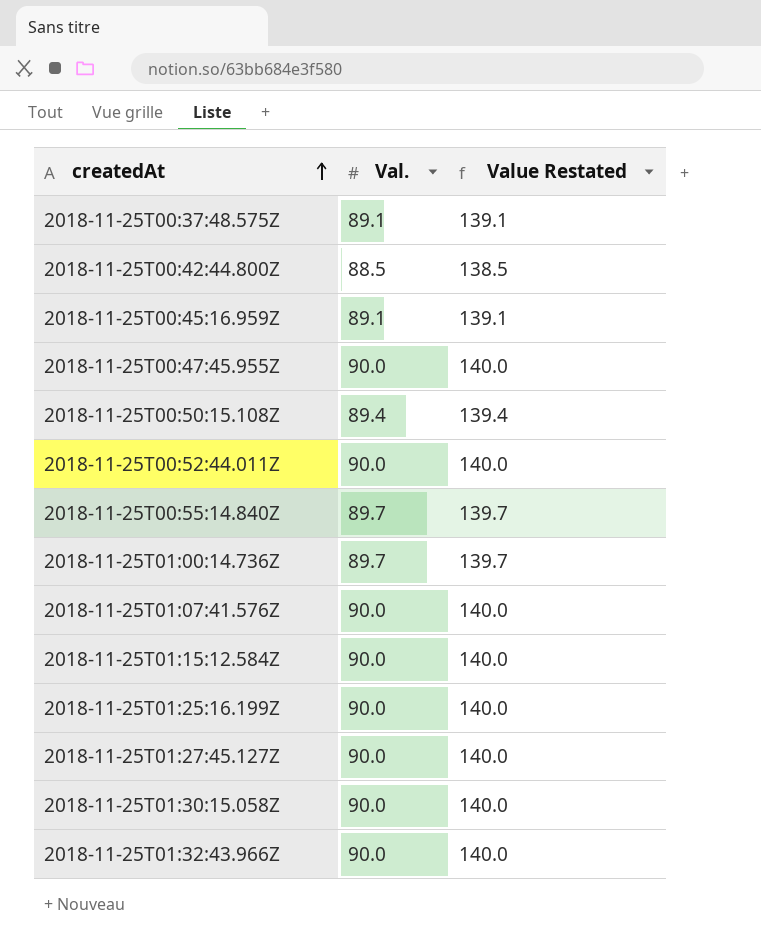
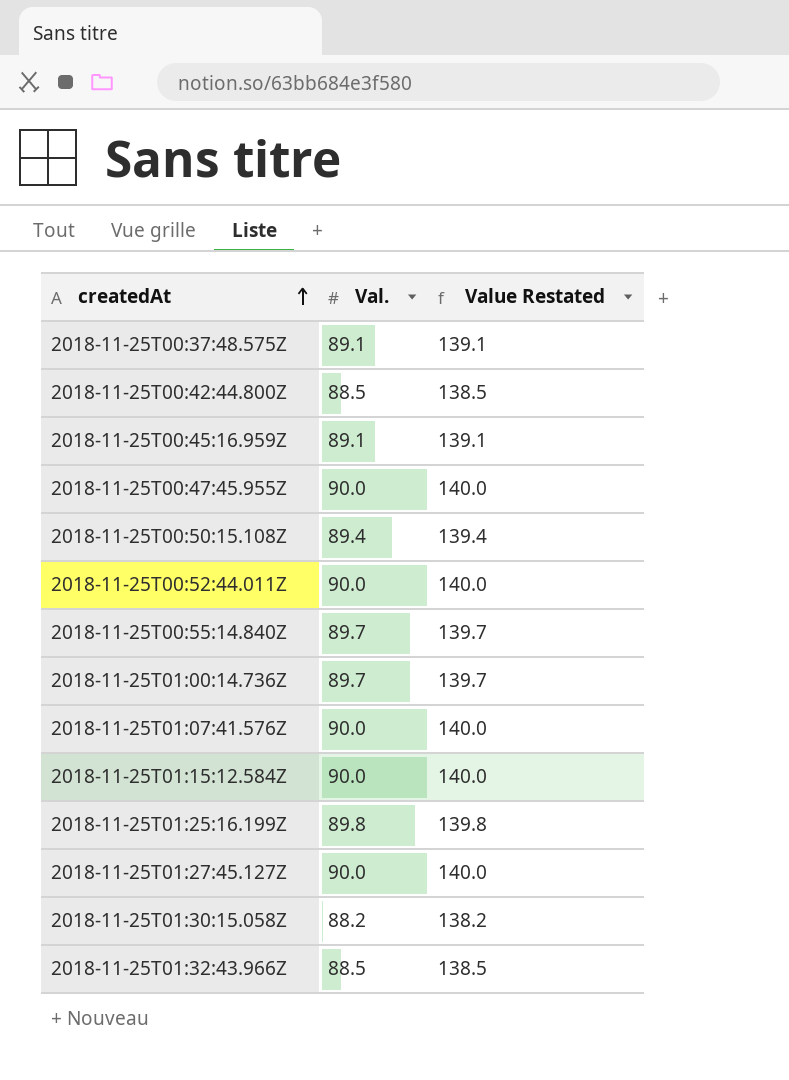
2018-11-25T01:25:16.199Z | Val.: 90.0 -> 89.8
2018-11-25T01:25:16.199Z | Value Restated: 140.0 -> 139.8
2018-11-25T01:30:15.058Z | Val.: 90.0 -> 88.2
2018-11-25T01:30:15.058Z | Value Restated: 140.0 -> 138.2
2018-11-25T01:32:43.966Z | Val.: 90.0 -> 88.5
2018-11-25T01:32:43.966Z | Value Restated: 140.0 -> 138.5

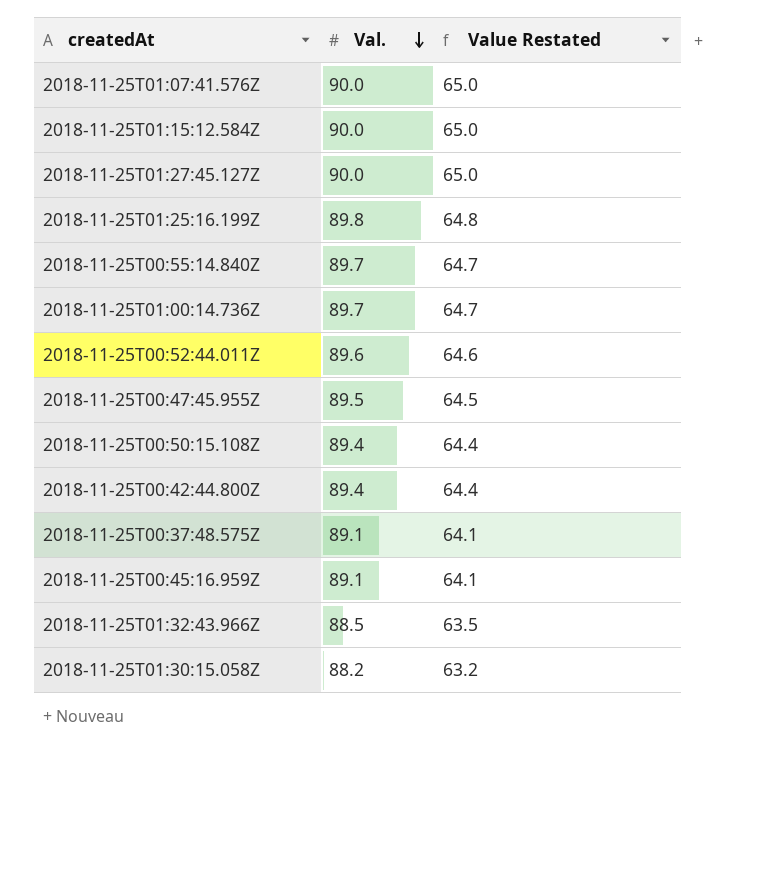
row order: createdAt ascending -> Val. descending
column Value Restated | formula: [Val.] + 50 -> [Val.] - 25
2018-11-25T00:52:44.011Z | Val.: 90.0 -> 89.6
2018-11-25T00:47:45.955Z | Val.: 90.0 -> 89.5
2018-11-25T00:42:44.800Z | Val.: 88.5 -> 89.4

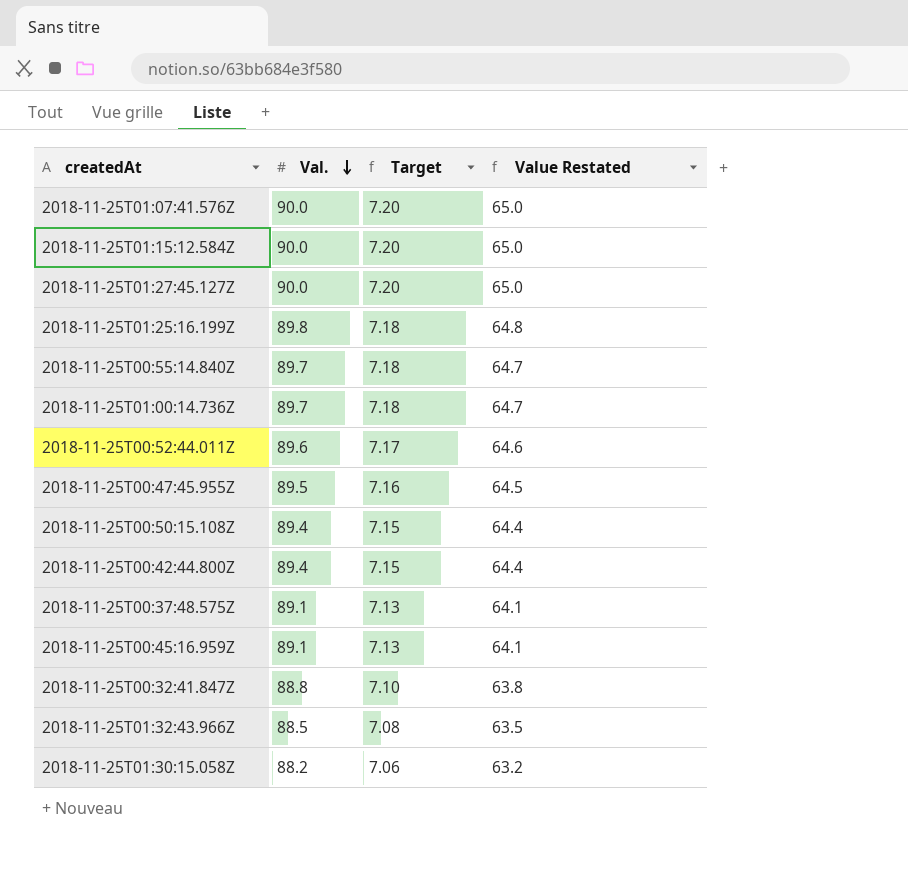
column Target | formula: none -> [Val.] * 0.08
row 2018-11-25T00:32:41.847Z: none -> 88.8 | 7.10 | 63.8

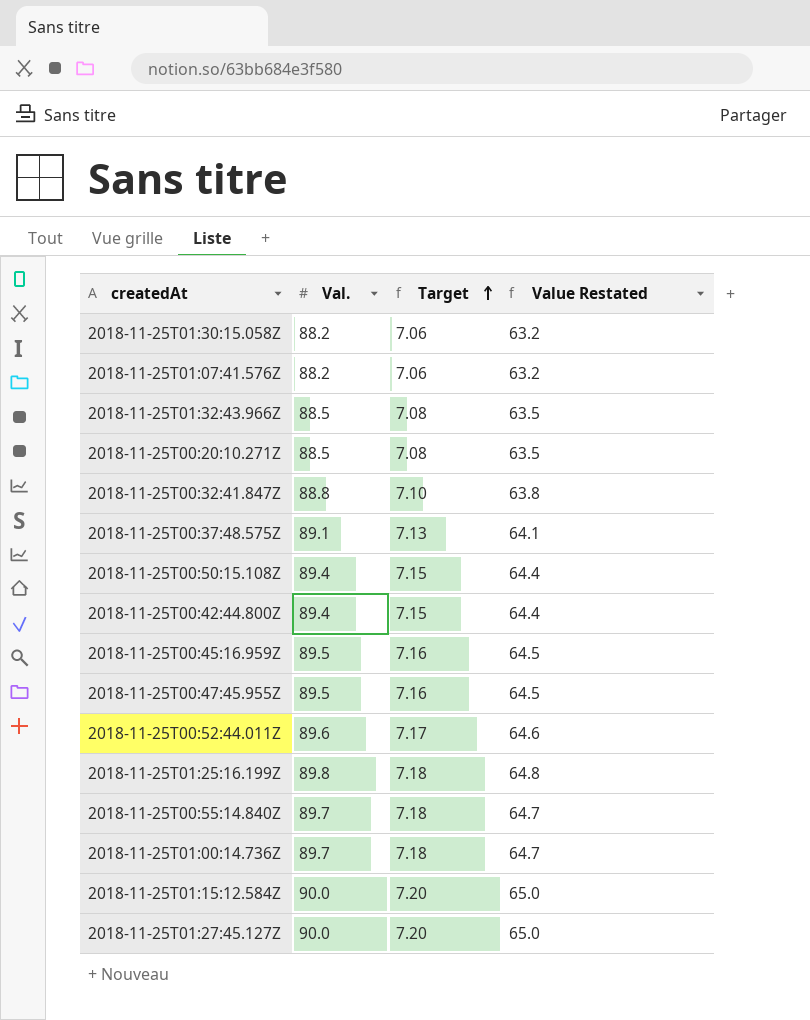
row order: Val. descending -> Target ascending
2018-11-25T01:07:41.576Z | Val.: 90.0 -> 88.2
2018-11-25T01:07:41.576Z | Target: 7.20 -> 7.06
2018-11-25T01:07:41.576Z | Value Restated: 65.0 -> 63.2
row 2018-11-25T00:20:10.271Z: none -> 88.5 | 7.08 | 63.5
2018-11-25T00:45:16.959Z | Val.: 89.1 -> 89.5
2018-11-25T00:45:16.959Z | Target: 7.13 -> 7.16
2018-11-25T00:45:16.959Z | Value Restated: 64.1 -> 64.5

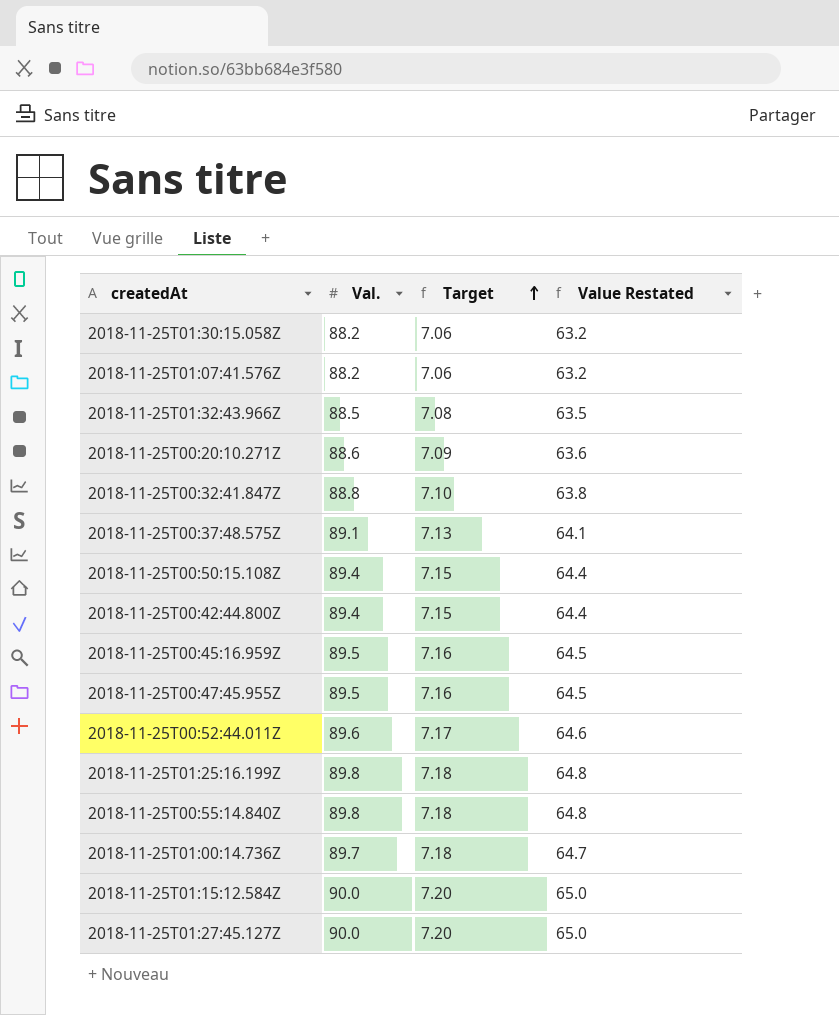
2018-11-25T00:20:10.271Z | Val.: 88.5 -> 88.6
2018-11-25T00:20:10.271Z | Target: 7.08 -> 7.09
2018-11-25T00:20:10.271Z | Value Restated: 63.5 -> 63.6
2018-11-25T00:55:14.840Z | Val.: 89.7 -> 89.8
2018-11-25T00:55:14.840Z | Value Restated: 64.7 -> 64.8

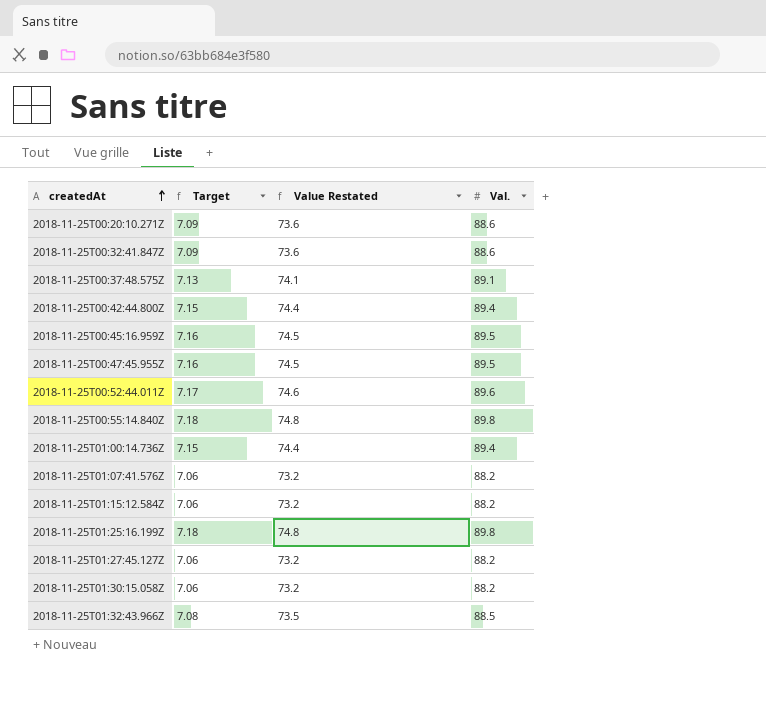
row order: Target ascending -> createdAt ascending
column Value Restated | formula: [Val.] - 25 -> [Val.] - 15
column Val. | position: 2 -> 4
row 2018-11-25T00:50:15.108Z: 89.4 | 7.15 | 64.4 -> none
2018-11-25T00:32:41.847Z | Target: 7.10 -> 7.09
2018-11-25T00:32:41.847Z | Val.: 88.8 -> 88.6
2018-11-25T01:00:14.736Z | Target: 7.18 -> 7.15
2018-11-25T01:00:14.736Z | Val.: 89.7 -> 89.4
2018-11-25T01:15:12.584Z | Target: 7.20 -> 7.06
2018-11-25T01:15:12.584Z | Val.: 90.0 -> 88.2
2018-11-25T01:27:45.127Z | Target: 7.20 -> 7.06
2018-11-25T01:27:45.127Z | Val.: 90.0 -> 88.2

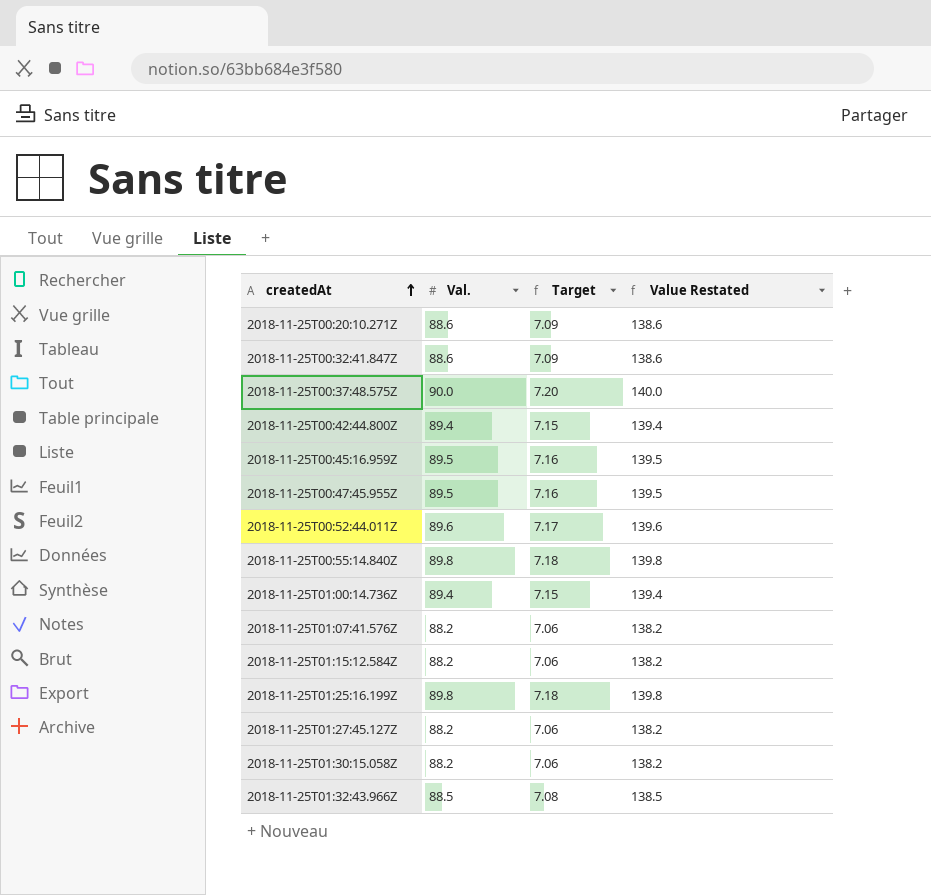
column Val. | position: 4 -> 2
column Value Restated | formula: [Val.] - 15 -> [Val.] + 50
2018-11-25T00:37:48.575Z | Val.: 89.1 -> 90.0
2018-11-25T00:37:48.575Z | Target: 7.13 -> 7.20

